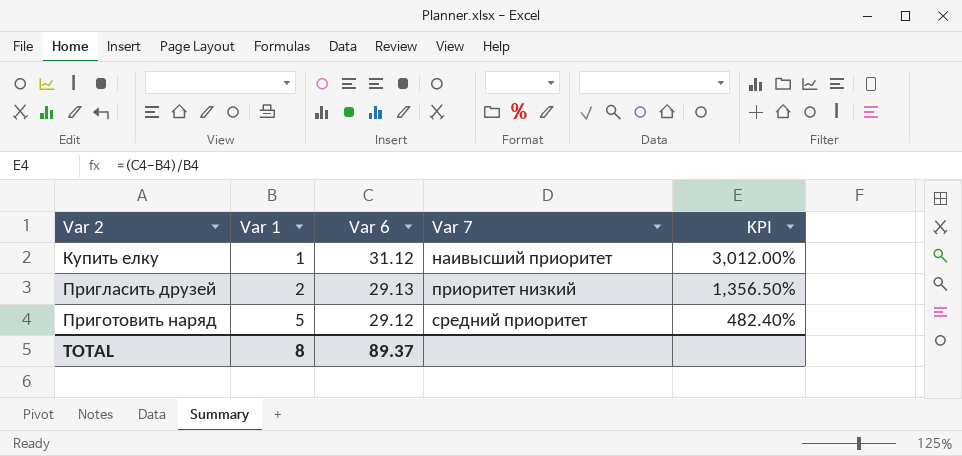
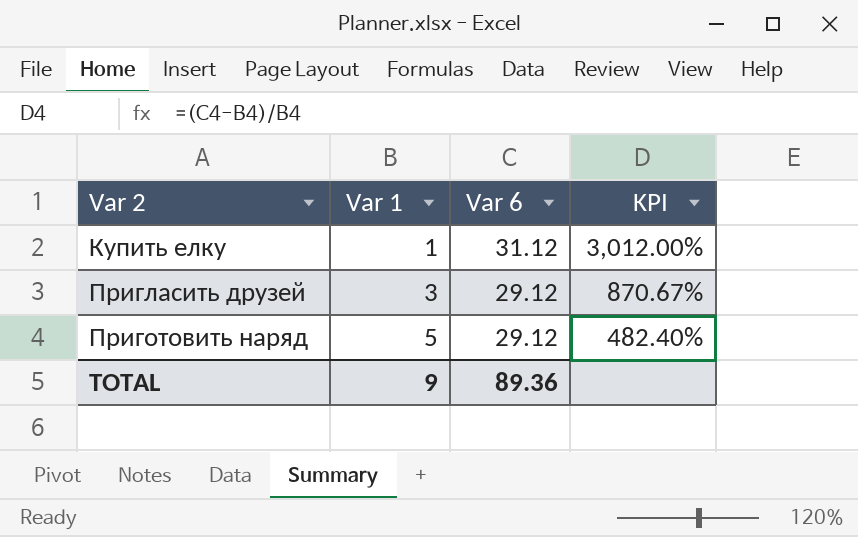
column Var 7 | position: 4 -> none
Пригласить друзей | Var 1: 2 -> 3
Пригласить друзей | Var 6: 29.13 -> 29.12
Пригласить друзей | KPI: 1,356.50% -> 870.67%
TOTAL | Var 1: 8 -> 9
TOTAL | Var 6: 89.37 -> 89.36

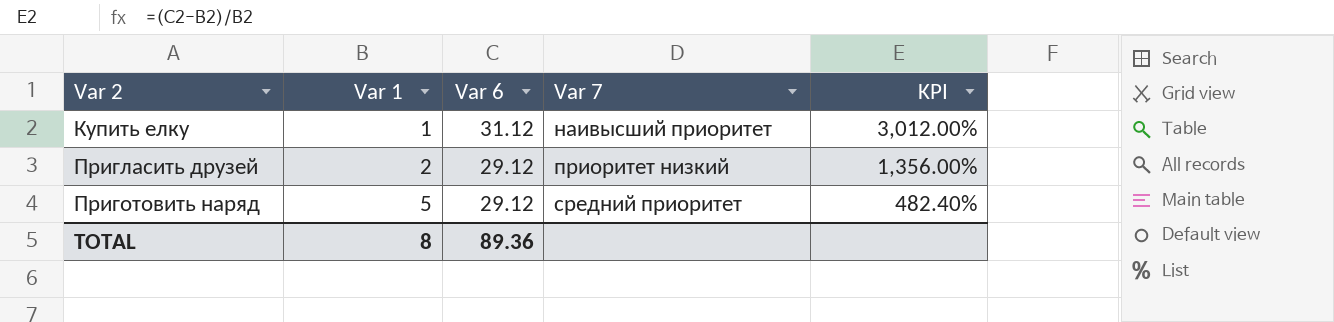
column Var 7 | position: none -> 4
Пригласить друзей | Var 1: 3 -> 2
Пригласить друзей | KPI: 870.67% -> 1,356.00%
TOTAL | Var 1: 9 -> 8

